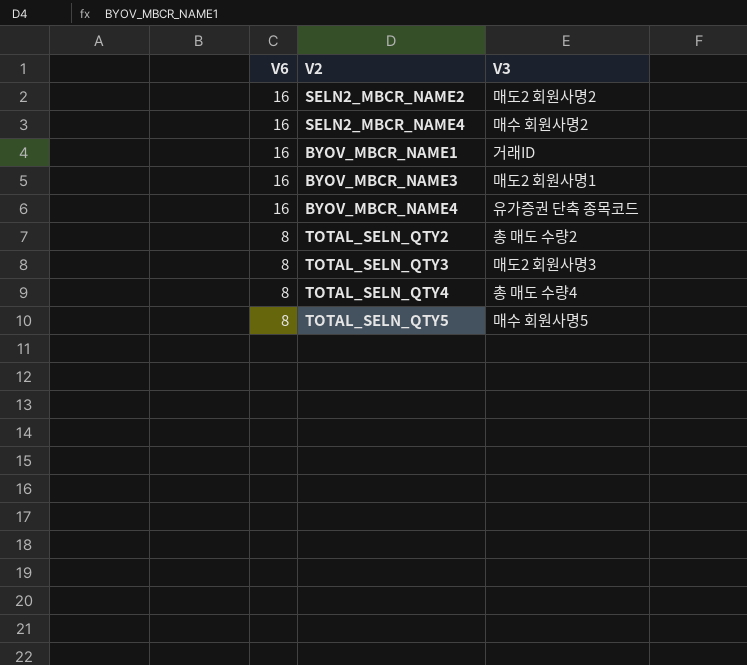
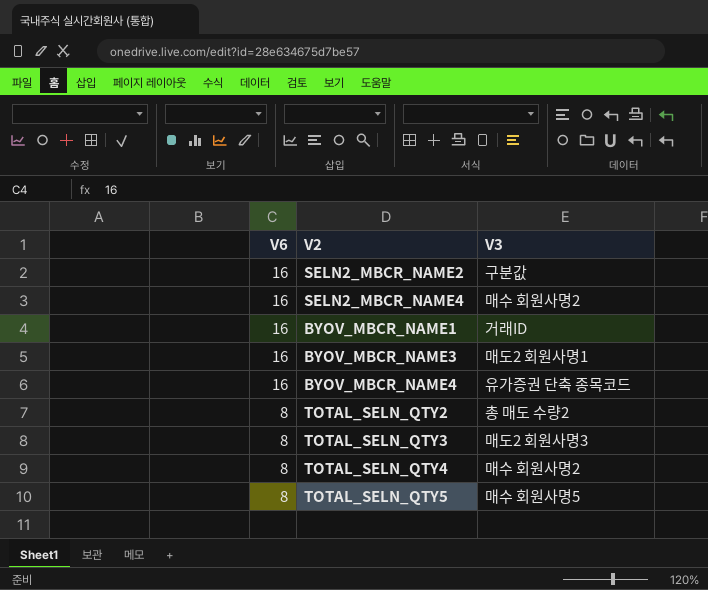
SELN2_MBCR_NAME2 | V3: 매도2 회원사명2 -> 구분값
TOTAL_SELN_QTY4 | V3: 총 매도 수량4 -> 매수 회원사명2

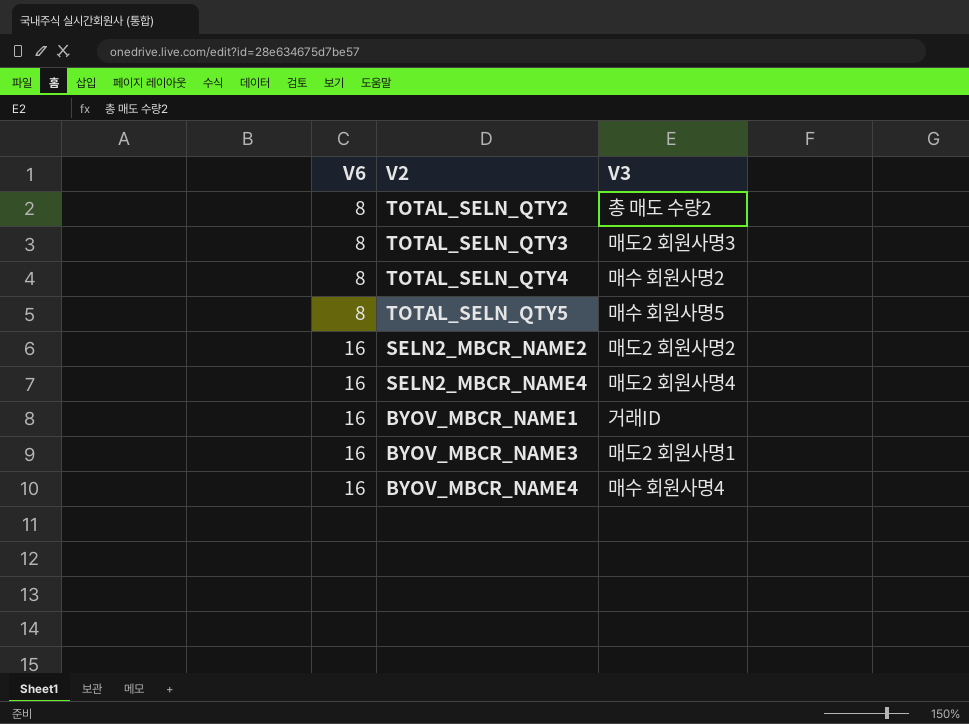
row order: V6 descending -> V6 ascending
SELN2_MBCR_NAME2 | V3: 구분값 -> 매도2 회원사명2
SELN2_MBCR_NAME4 | V3: 매수 회원사명2 -> 매도2 회원사명4
BYOV_MBCR_NAME4 | V3: 유가증권 단축 종목코드 -> 매수 회원사명4

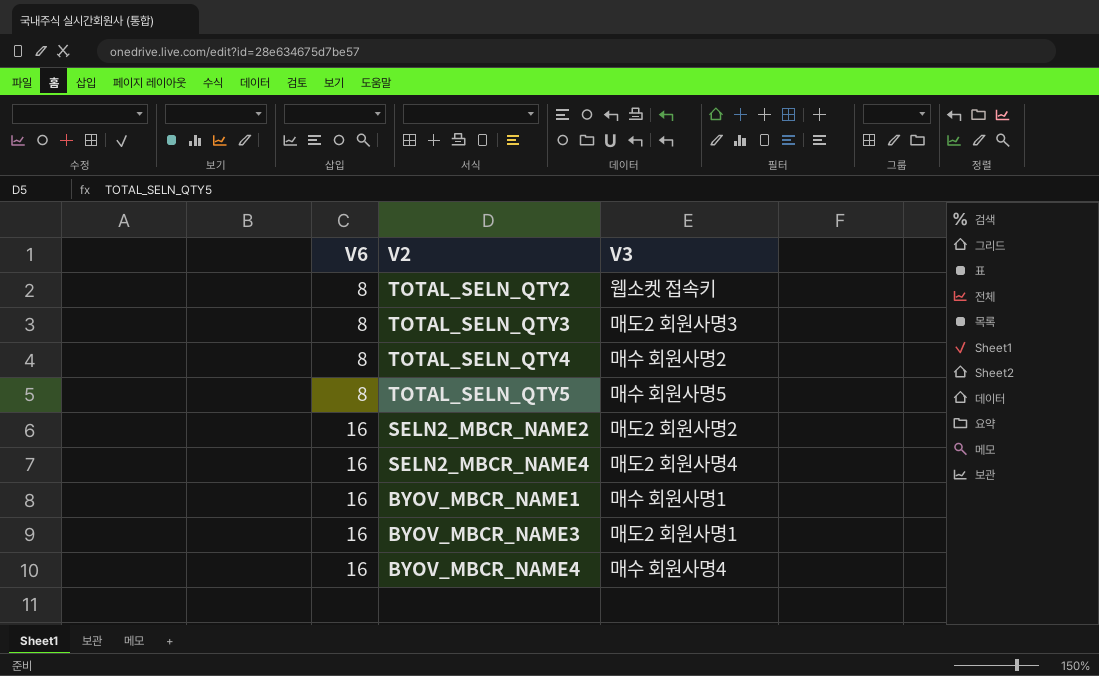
TOTAL_SELN_QTY2 | V3: 총 매도 수량2 -> 웹소켓 접속키
BYOV_MBCR_NAME1 | V3: 거래ID -> 매수 회원사명1

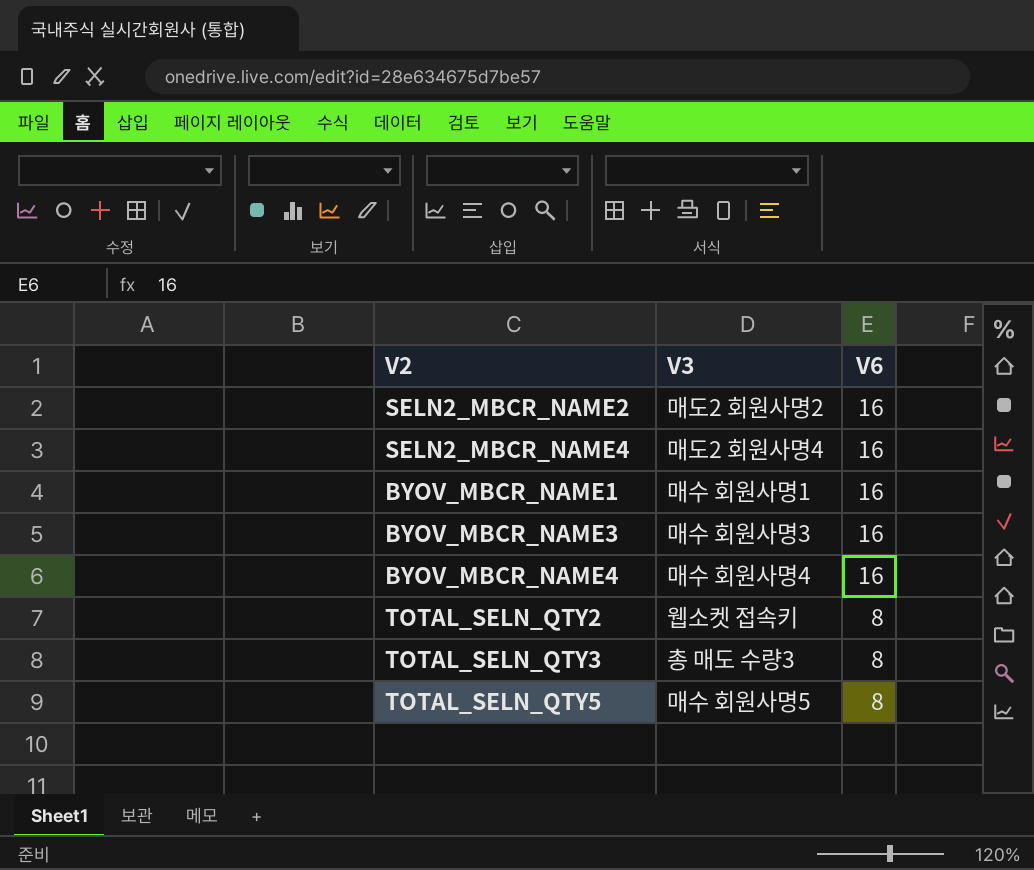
row order: V6 ascending -> V6 descending
column V6 | position: 1 -> 3
row TOTAL_SELN_QTY4: 8 | 매수 회원사명2 -> none
BYOV_MBCR_NAME3 | V3: 매도2 회원사명1 -> 매수 회원사명3
TOTAL_SELN_QTY3 | V3: 매도2 회원사명3 -> 총 매도 수량3

